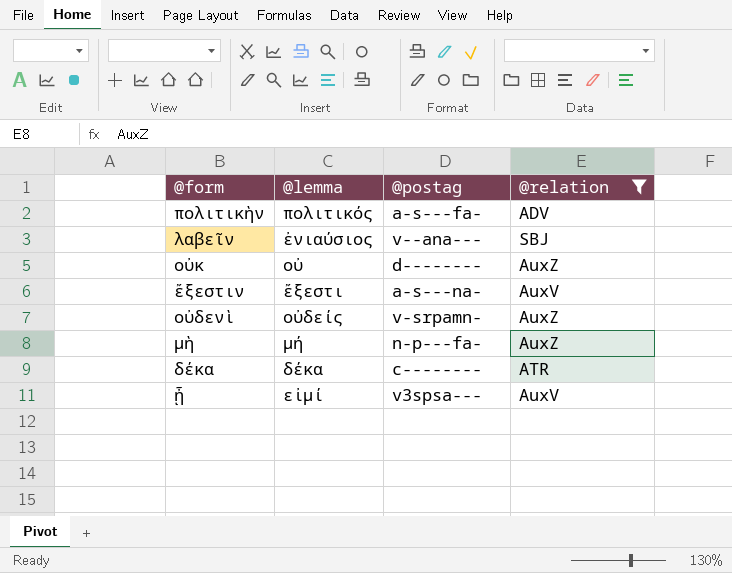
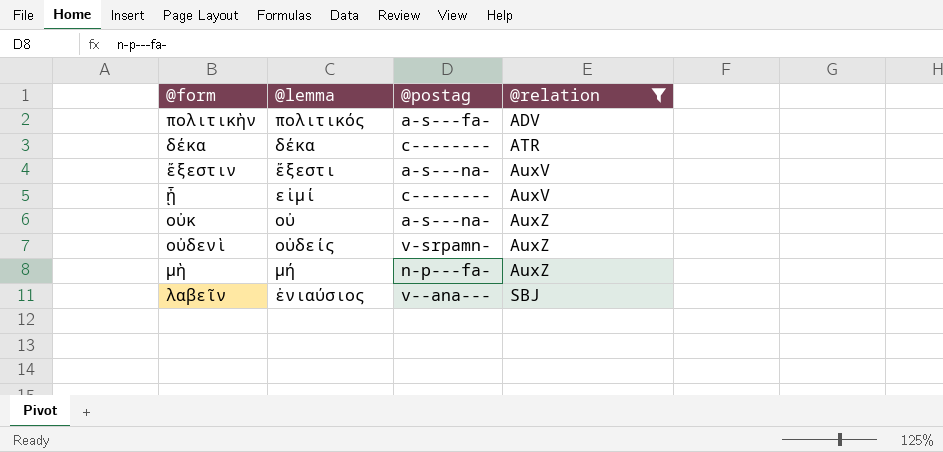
row order: none -> @relation ascending
ᾖ | @postag: v3spsa--- -> c--------
οὐκ | @postag: d-------- -> a-s---na-

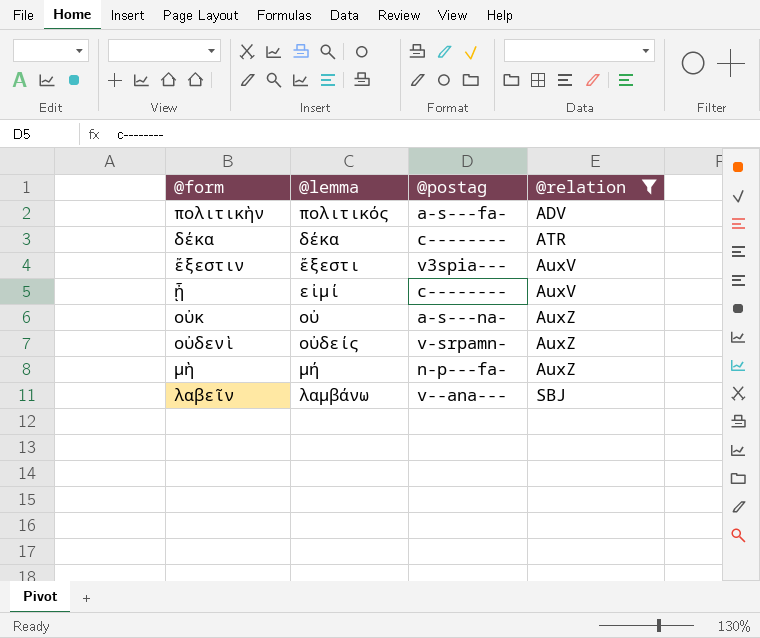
ἔξεστιν | @postag: a-s---na- -> v3spia---
λαβεῖν | @lemma: ἐνιαύσιος -> λαμβάνω

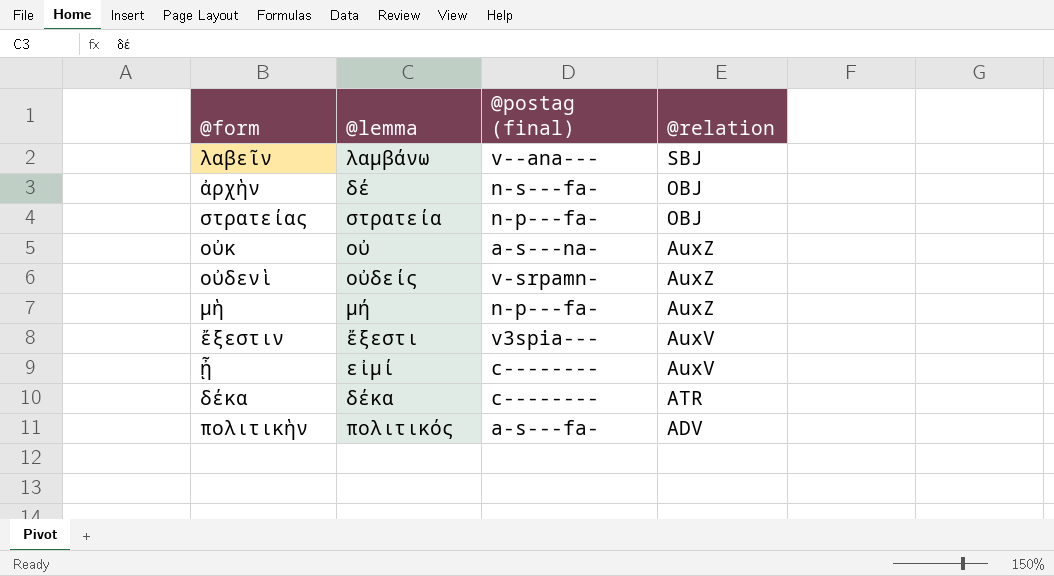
filter: @relation != OBJ -> none
row order: @relation ascending -> @relation descending
column name: @postag -> @postag (final)

